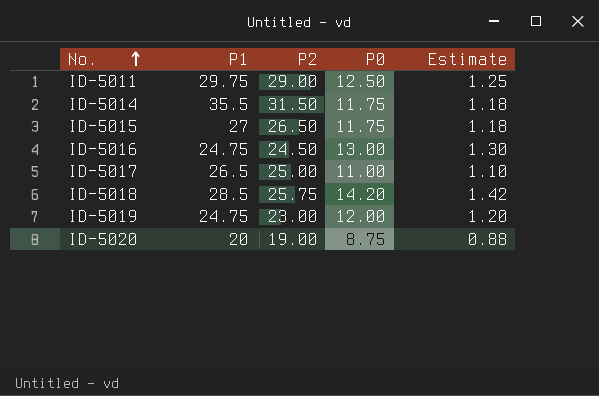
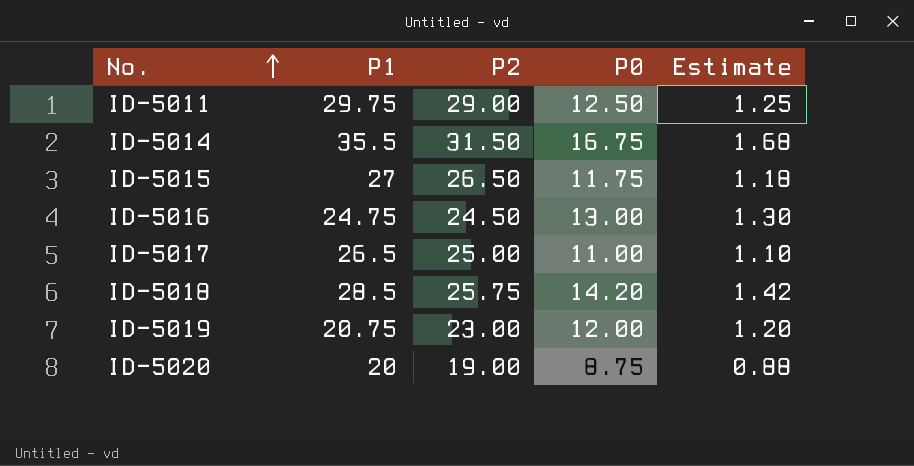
ID-5014 | P0: 11.75 -> 16.75
ID-5014 | Estimate: 1.18 -> 1.68
ID-5019 | P1: 24.75 -> 20.75

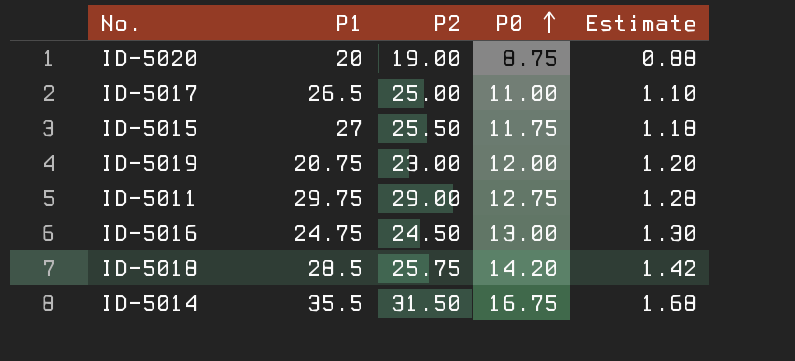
row order: No. ascending -> P0 ascending
ID-5015 | P2: 26.50 -> 25.50
ID-5011 | P0: 12.50 -> 12.75
ID-5011 | Estimate: 1.25 -> 1.28

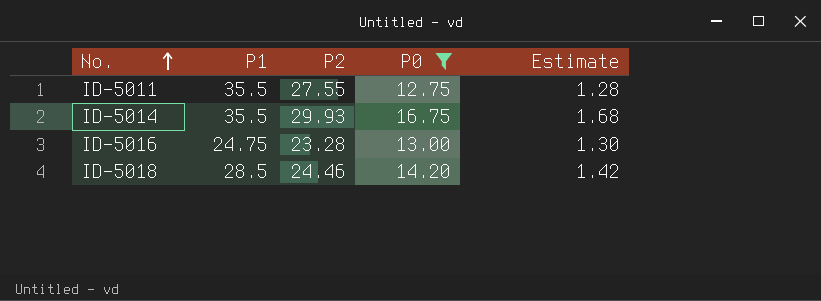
filter: none -> P0 >= 12.75
row order: P0 ascending -> No. ascending
ID-5011 | P1: 29.75 -> 35.5
ID-5011 | P2: 29.00 -> 27.55
ID-5014 | P2: 31.50 -> 29.93
ID-5016 | P2: 24.50 -> 23.28
ID-5018 | P2: 25.75 -> 24.46

